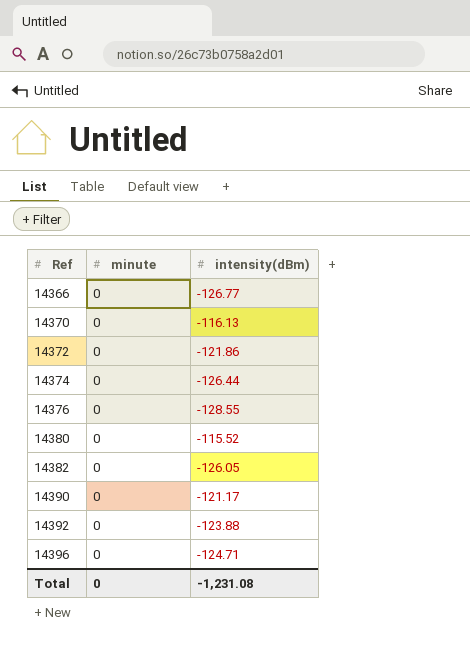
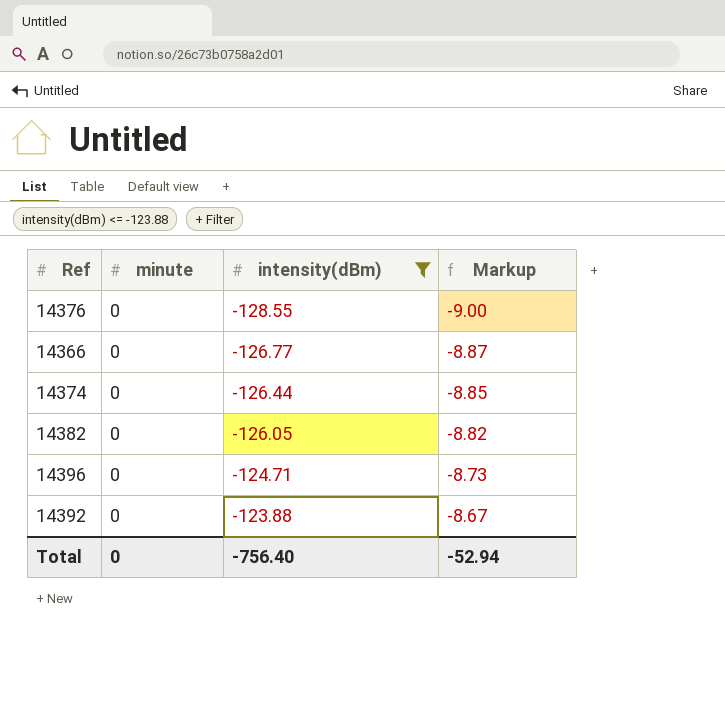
filter: none -> intensity(dBm) <= -123.88
row order: Ref ascending -> intensity(dBm) ascending
column Markup | formula: none -> [intensity(dBm)] * 0.07
Total | intensity(dBm): -1,231.08 -> -756.40

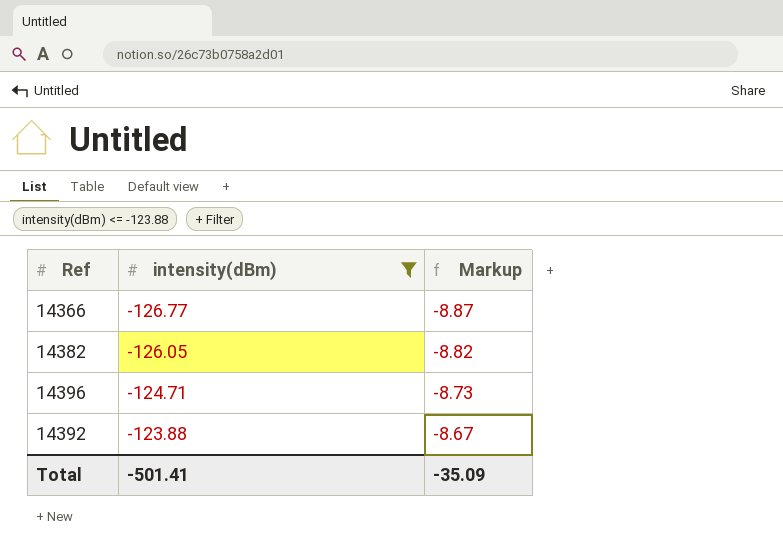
column minute | position: 2 -> none
row 14376: 0 | -128.55 | -9.00 -> none
row 14374: 0 | -126.44 | -8.85 -> none
Total | intensity(dBm): -756.40 -> -501.41
Total | Markup: -52.94 -> -35.09

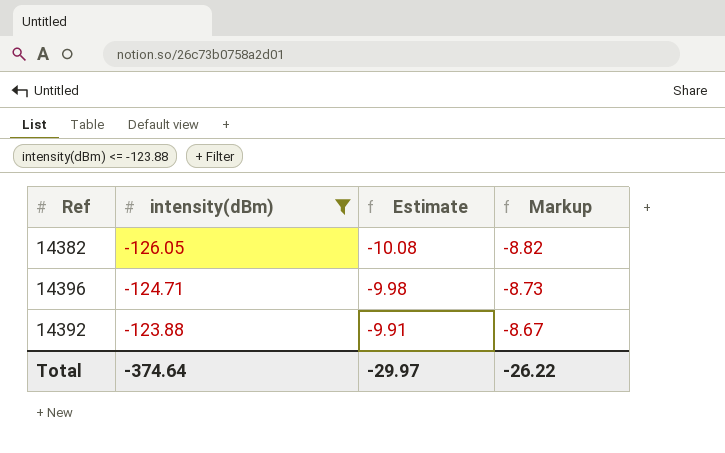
column Estimate | formula: none -> [intensity(dBm)] * 0.08
row 14366: -126.77 | -8.87 -> none
Total | intensity(dBm): -501.41 -> -374.64
Total | Markup: -35.09 -> -26.22

